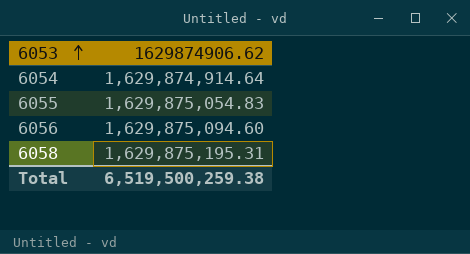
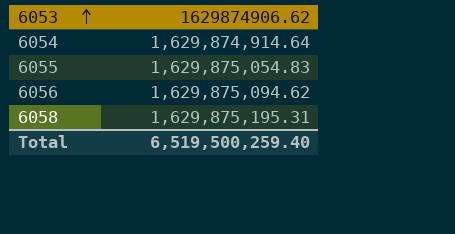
6056 | 1629874906.62: 1,629,875,094.60 -> 1,629,875,094.62
Total | 1629874906.62: 6,519,500,259.38 -> 6,519,500,259.40

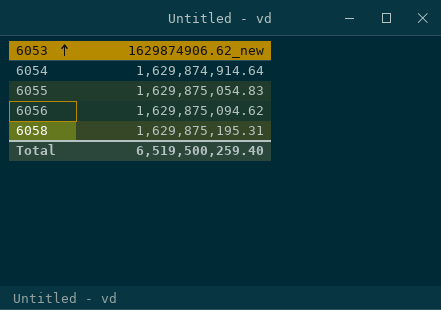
column name: 1629874906.62 -> 1629874906.62_new

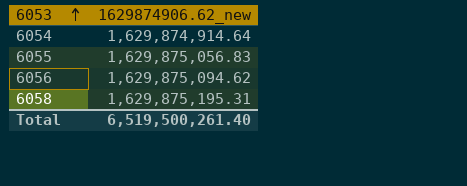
6055 | 1629874906.62_new: 1,629,875,054.83 -> 1,629,875,056.83
Total | 1629874906.62_new: 6,519,500,259.40 -> 6,519,500,261.40

